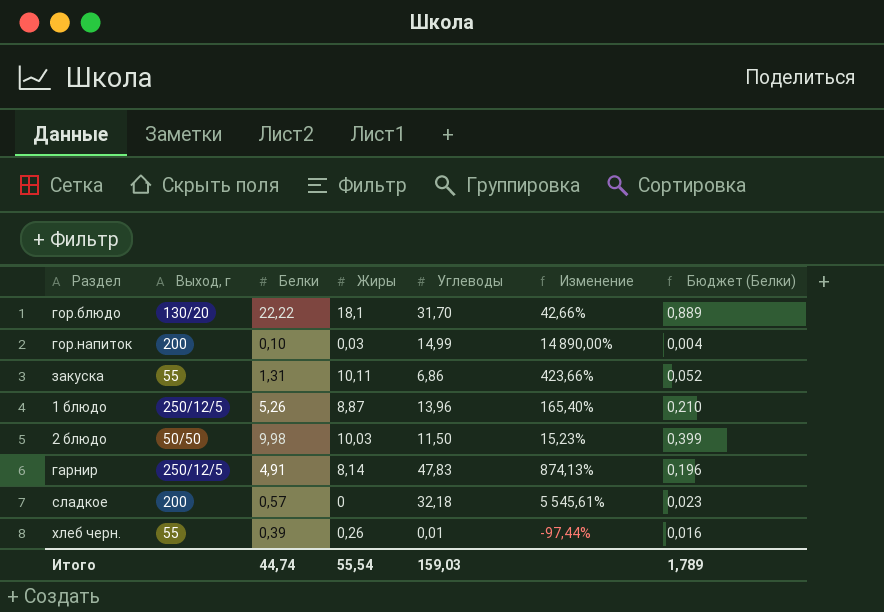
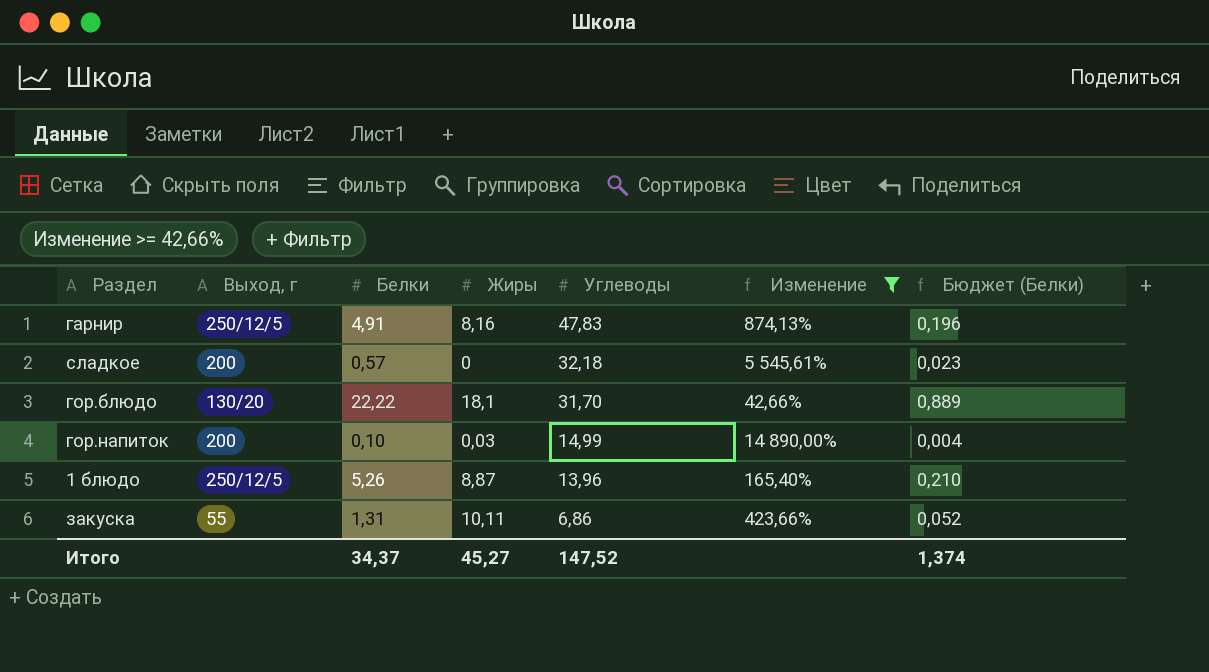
filter: none -> Изменение >= 42,66%
row order: none -> Углеводы descending
гарнир | Жиры: 8,14 -> 8,16
Итого | Белки: 44,74 -> 34,37
Итого | Жиры: 55,54 -> 45,27
Итого | Углеводы: 159,03 -> 147,52
Итого | Бюджет (Белки): 1,789 -> 1,374

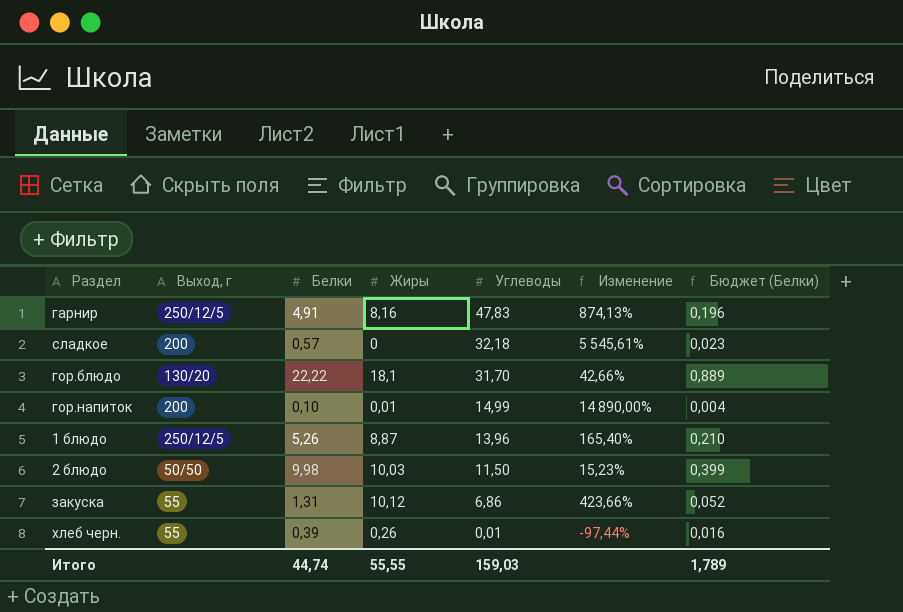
filter: Изменение >= 42,66% -> none
гор.напиток | Жиры: 0,03 -> 0,01
закуска | Жиры: 10,11 -> 10,12
Итого | Белки: 34,37 -> 44,74
Итого | Жиры: 45,27 -> 55,55
Итого | Углеводы: 147,52 -> 159,03
Итого | Бюджет (Белки): 1,374 -> 1,789

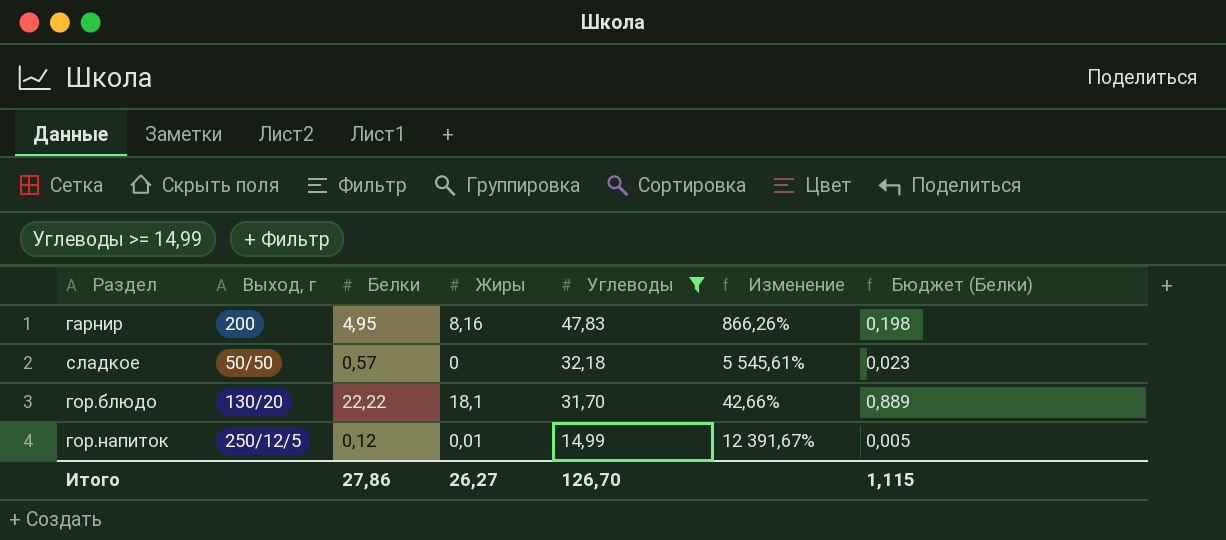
filter: none -> Углеводы >= 14,99
гарнир | Выход, г: 250/12/5 -> 200
гарнир | Белки: 4,91 -> 4,95
гарнир | Изменение: 874,13% -> 866,26%
гарнир | Бюджет (Белки): 0,196 -> 0,198
сладкое | Выход, г: 200 -> 50/50
гор.напиток | Выход, г: 200 -> 250/12/5
гор.напиток | Белки: 0,10 -> 0,12
гор.напиток | Изменение: 14 890,00% -> 12 391,67%
гор.напиток | Бюджет (Белки): 0,004 -> 0,005
Итого | Белки: 44,74 -> 27,86
Итого | Жиры: 55,55 -> 26,27
Итого | Углеводы: 159,03 -> 126,70
Итого | Бюджет (Белки): 1,789 -> 1,115

